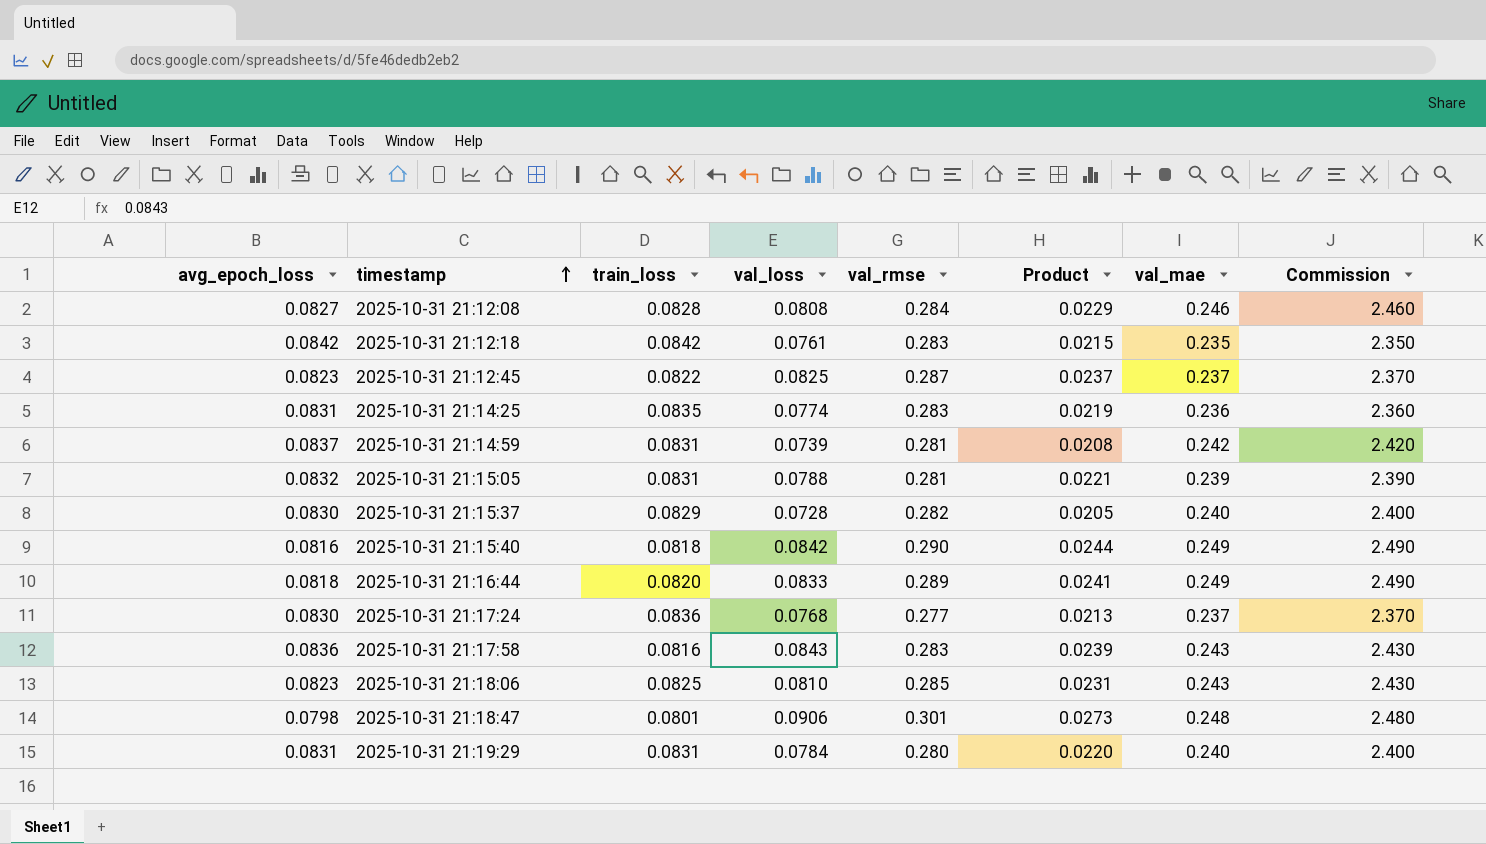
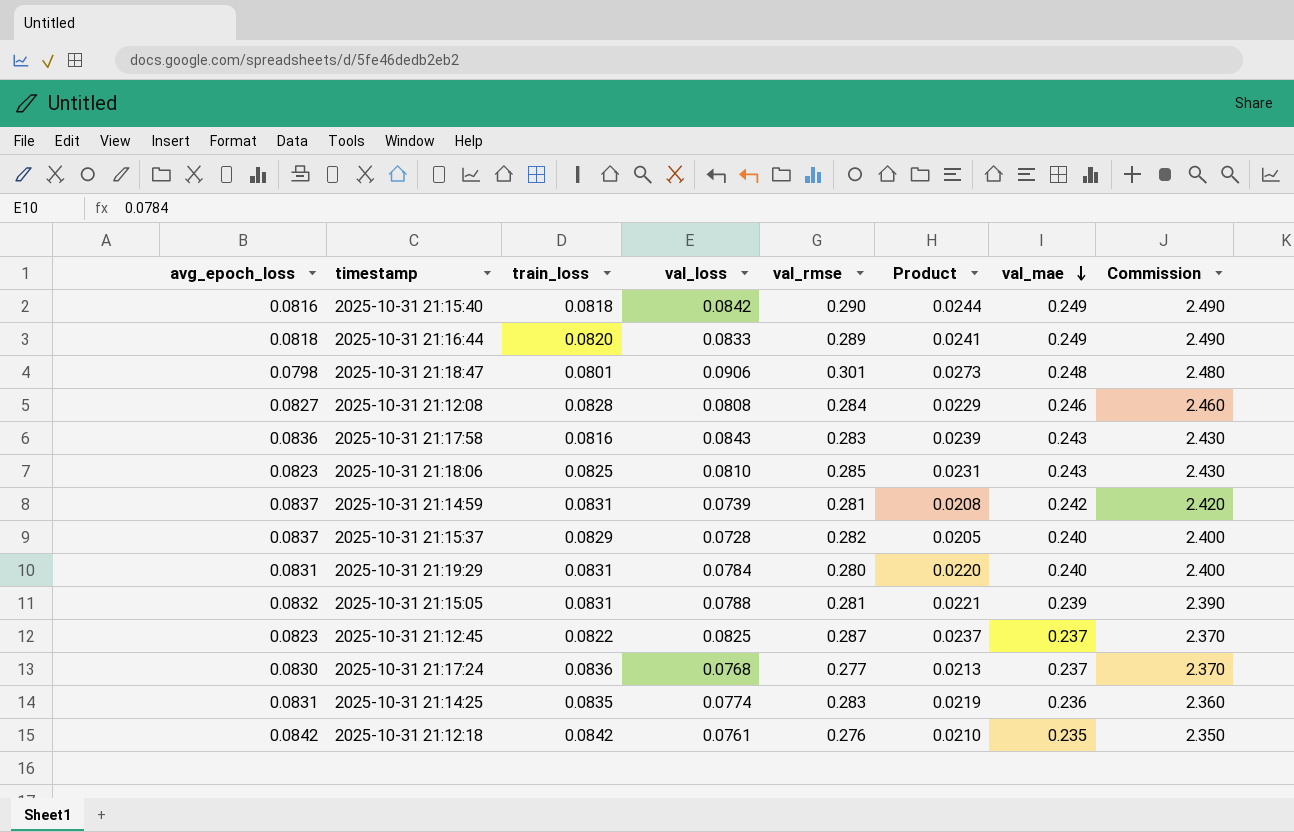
row order: timestamp ascending -> val_mae descending
2025-10-31 21:15:37 | avg_epoch_loss: 0.0830 -> 0.0837
2025-10-31 21:12:18 | val_rmse: 0.283 -> 0.276
2025-10-31 21:12:18 | Product: 0.0215 -> 0.0210

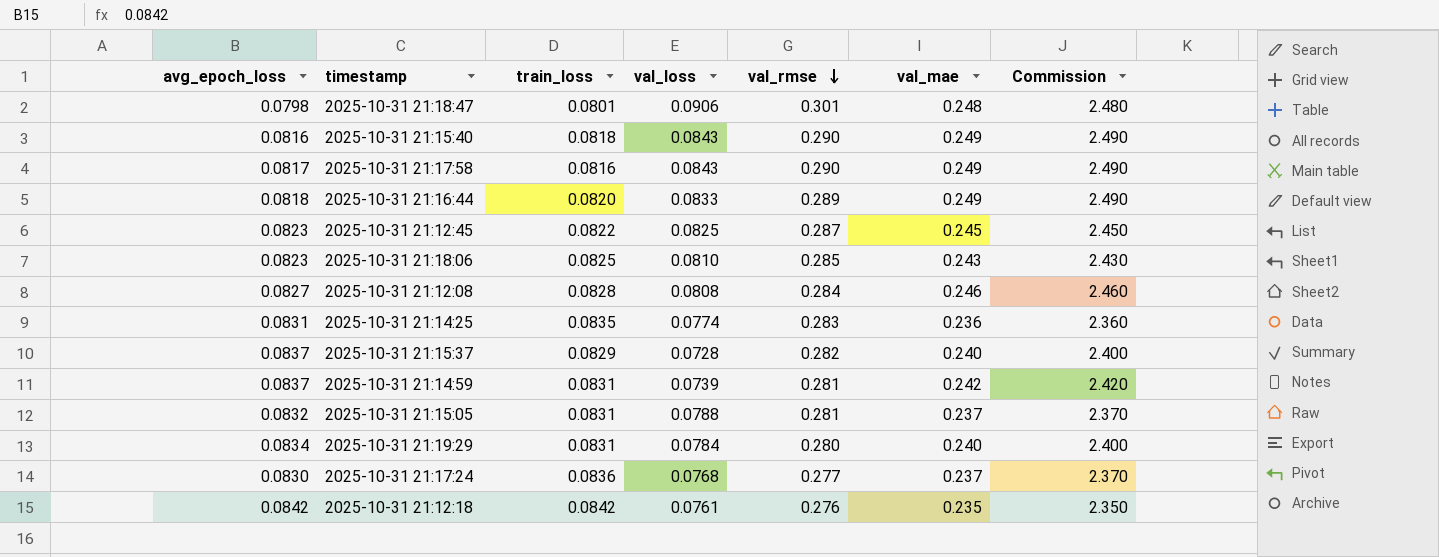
row order: val_mae descending -> val_rmse descending
column Product | formula: [val_loss] * [val_rmse] -> none
2025-10-31 21:15:40 | val_loss: 0.0842 -> 0.0843
2025-10-31 21:17:58 | avg_epoch_loss: 0.0836 -> 0.0817
2025-10-31 21:17:58 | val_rmse: 0.283 -> 0.290
2025-10-31 21:17:58 | val_mae: 0.243 -> 0.249
2025-10-31 21:17:58 | Commission: 2.430 -> 2.490
2025-10-31 21:12:45 | val_mae: 0.237 -> 0.245
2025-10-31 21:12:45 | Commission: 2.370 -> 2.450
2025-10-31 21:15:05 | val_mae: 0.239 -> 0.237
2025-10-31 21:15:05 | Commission: 2.390 -> 2.370
2025-10-31 21:19:29 | avg_epoch_loss: 0.0831 -> 0.0834

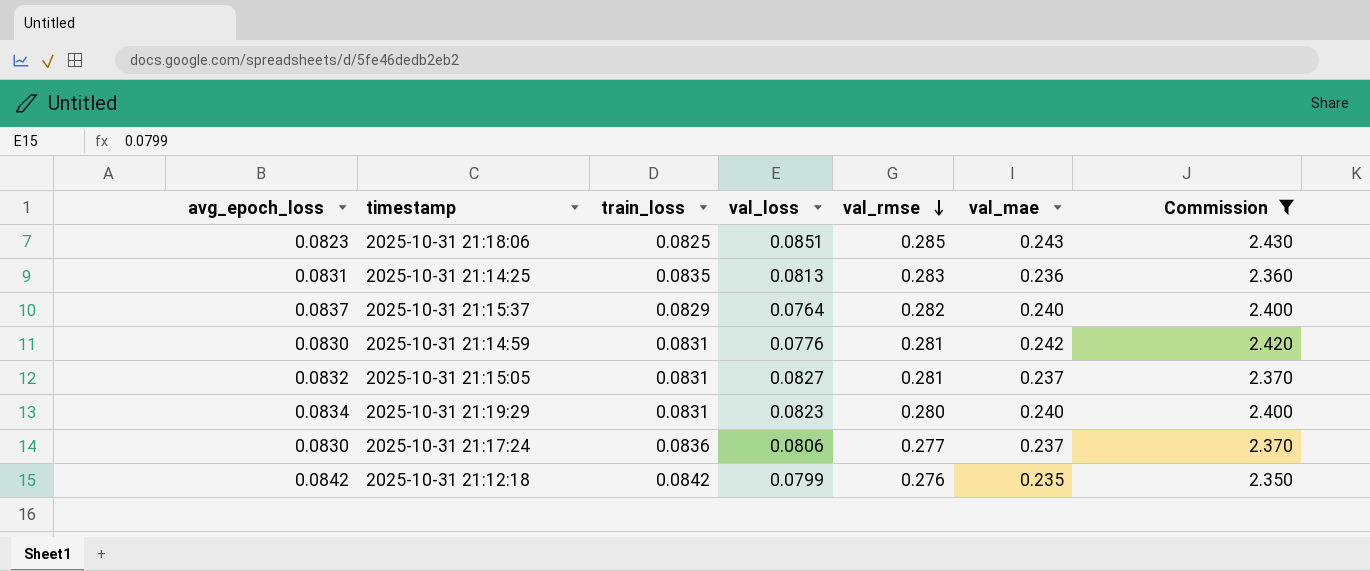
filter: none -> Commission <= 2.430
2025-10-31 21:18:06 | val_loss: 0.0810 -> 0.0851
2025-10-31 21:14:25 | val_loss: 0.0774 -> 0.0813
2025-10-31 21:15:37 | val_loss: 0.0728 -> 0.0764
2025-10-31 21:14:59 | avg_epoch_loss: 0.0837 -> 0.0830
2025-10-31 21:14:59 | val_loss: 0.0739 -> 0.0776
2025-10-31 21:15:05 | val_loss: 0.0788 -> 0.0827
2025-10-31 21:19:29 | val_loss: 0.0784 -> 0.0823
2025-10-31 21:17:24 | val_loss: 0.0768 -> 0.0806
2025-10-31 21:12:18 | val_loss: 0.0761 -> 0.0799

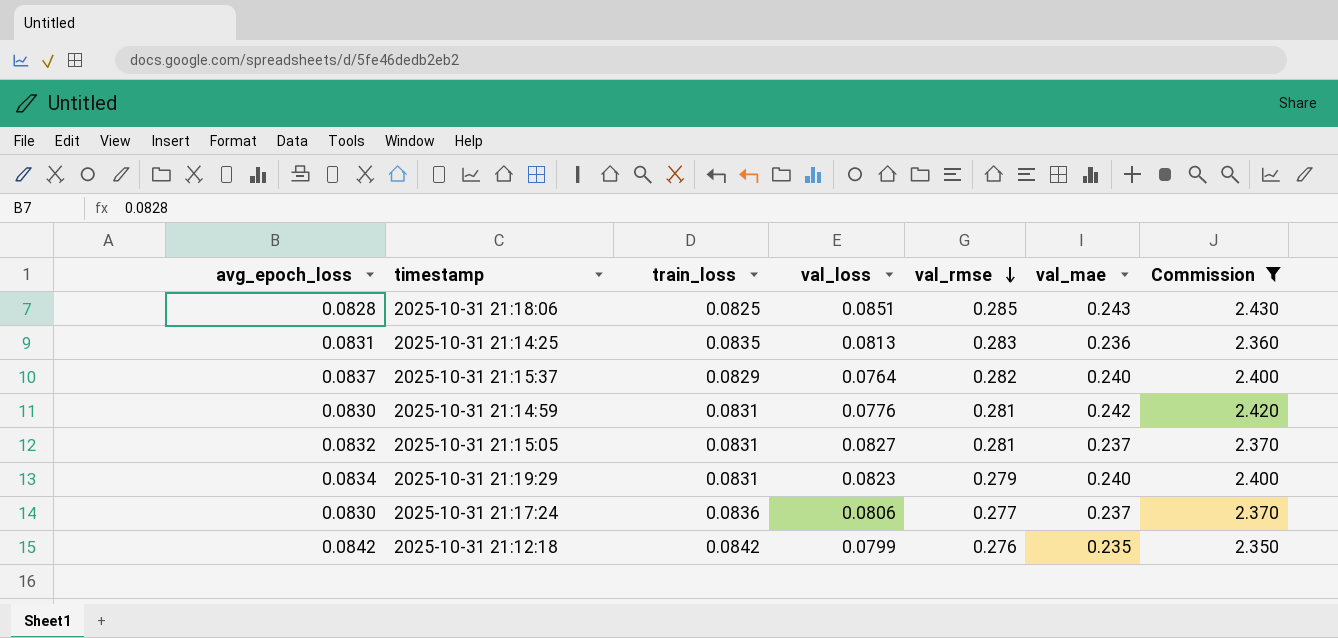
2025-10-31 21:18:06 | avg_epoch_loss: 0.0823 -> 0.0828
2025-10-31 21:19:29 | val_rmse: 0.280 -> 0.279

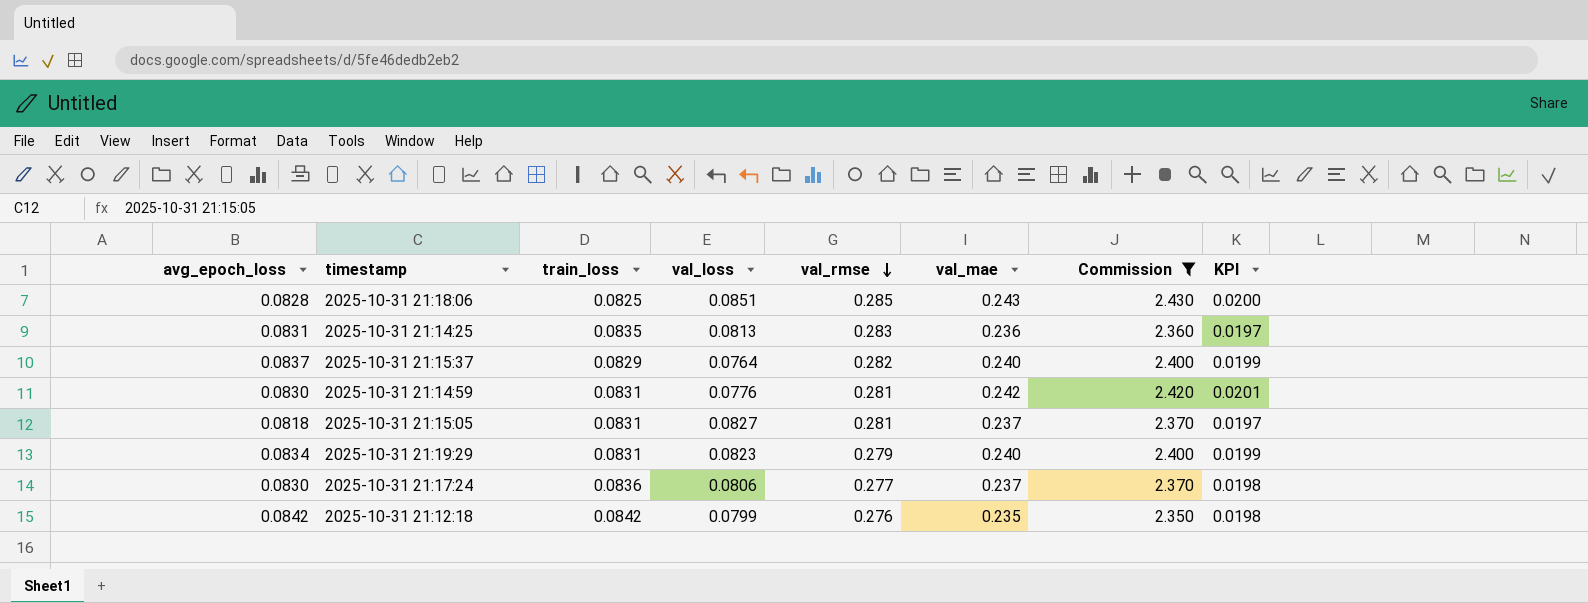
column KPI | formula: none -> [train_loss] * [val_mae]
2025-10-31 21:15:05 | avg_epoch_loss: 0.0832 -> 0.0818

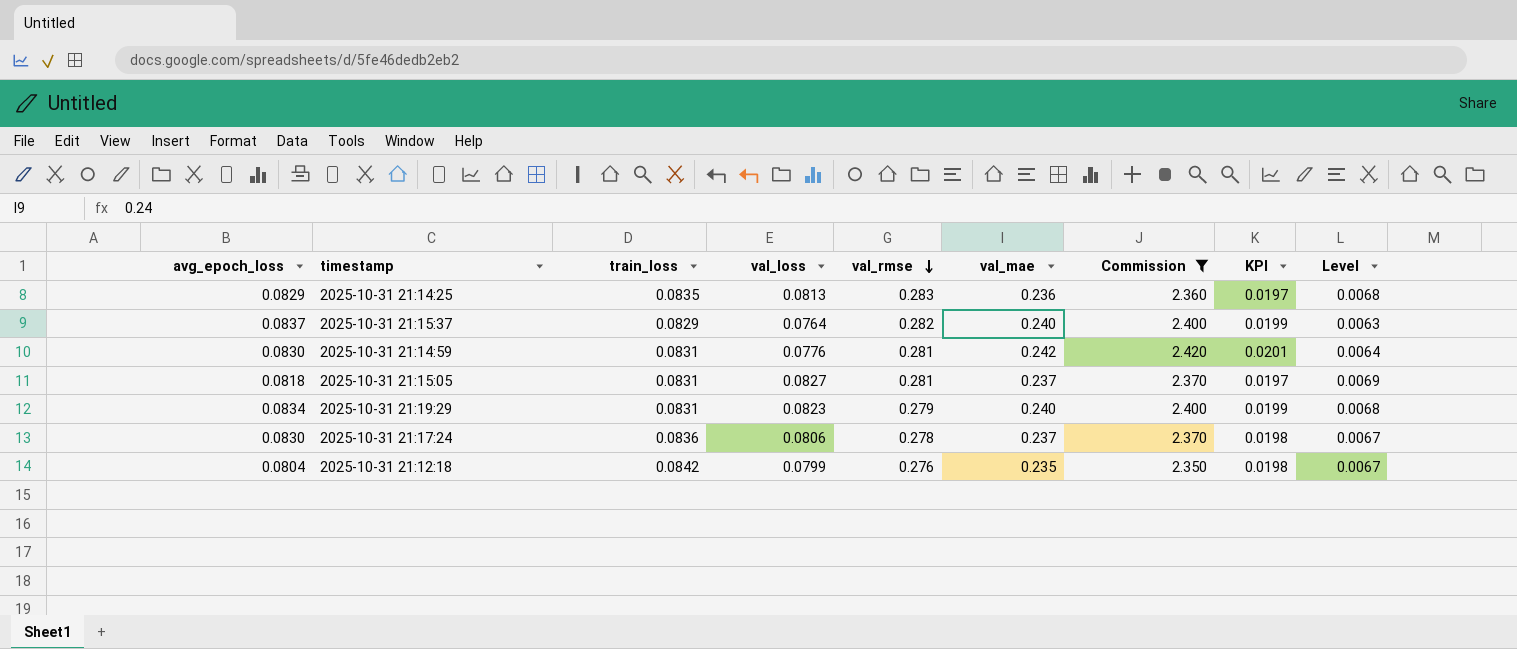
column Level | formula: none -> [train_loss] * [val_loss]
row 2025-10-31 21:18:06: 0.0828 | 0.0825 | 0.0851 | 0.285 | 0.243 | 2.430 | 0.0200 -> none
2025-10-31 21:14:25 | avg_epoch_loss: 0.0831 -> 0.0829
2025-10-31 21:17:24 | val_rmse: 0.277 -> 0.278
2025-10-31 21:12:18 | avg_epoch_loss: 0.0842 -> 0.0804

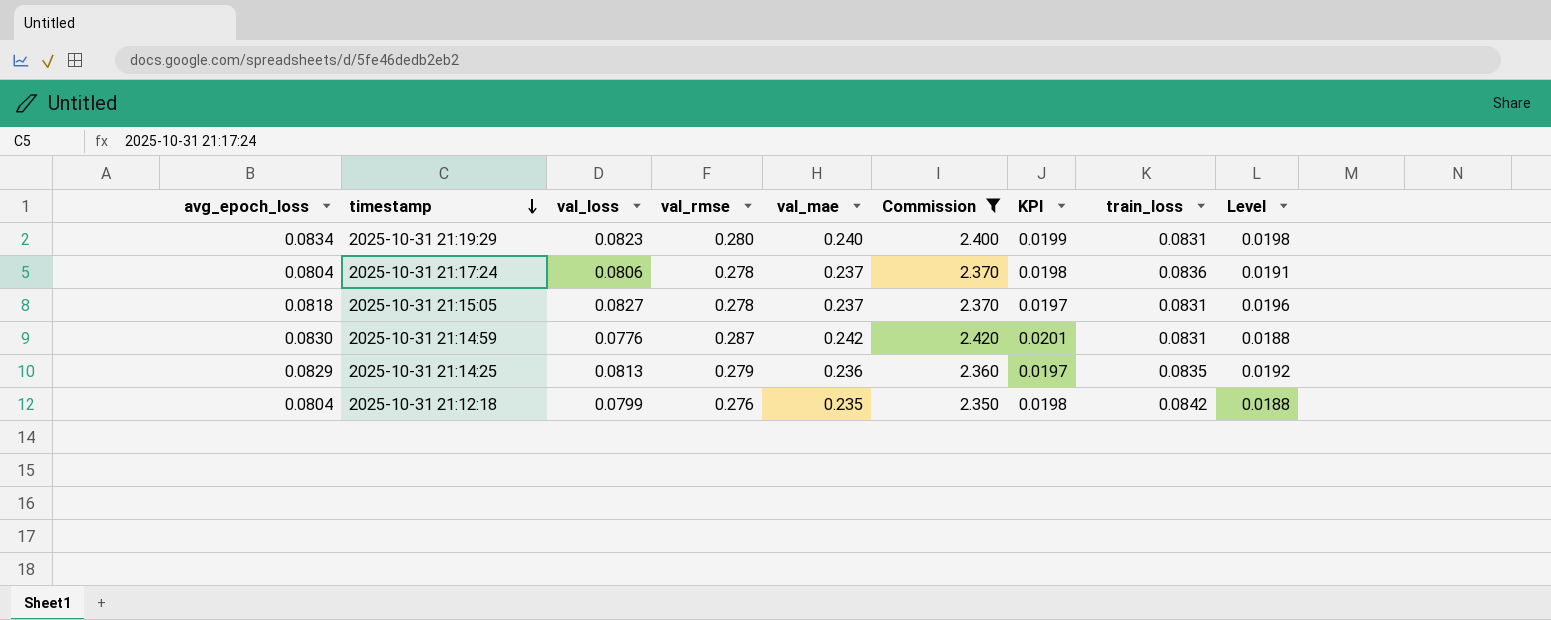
row order: val_rmse descending -> timestamp descending
column train_loss | position: 3 -> 8
column Level | formula: [train_loss] * [val_loss] -> [val_loss] * [val_mae]
row 2025-10-31 21:15:37: 0.0837 | 0.0829 | 0.0764 | 0.282 | 0.240 | 2.400 | 0.0199 | 0.0063 -> none
2025-10-31 21:19:29 | val_rmse: 0.279 -> 0.280
2025-10-31 21:17:24 | avg_epoch_loss: 0.0830 -> 0.0804
2025-10-31 21:15:05 | val_rmse: 0.281 -> 0.278
2025-10-31 21:14:59 | val_rmse: 0.281 -> 0.287
2025-10-31 21:14:25 | val_rmse: 0.283 -> 0.279

